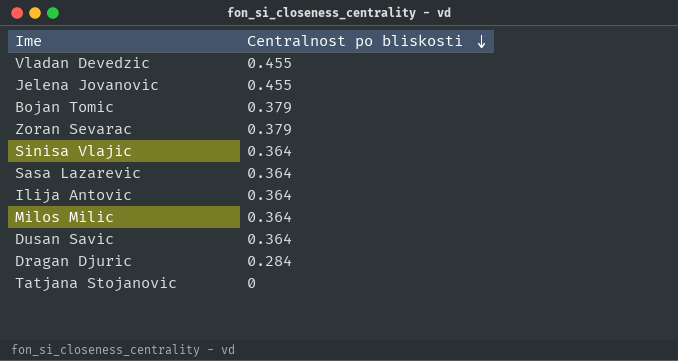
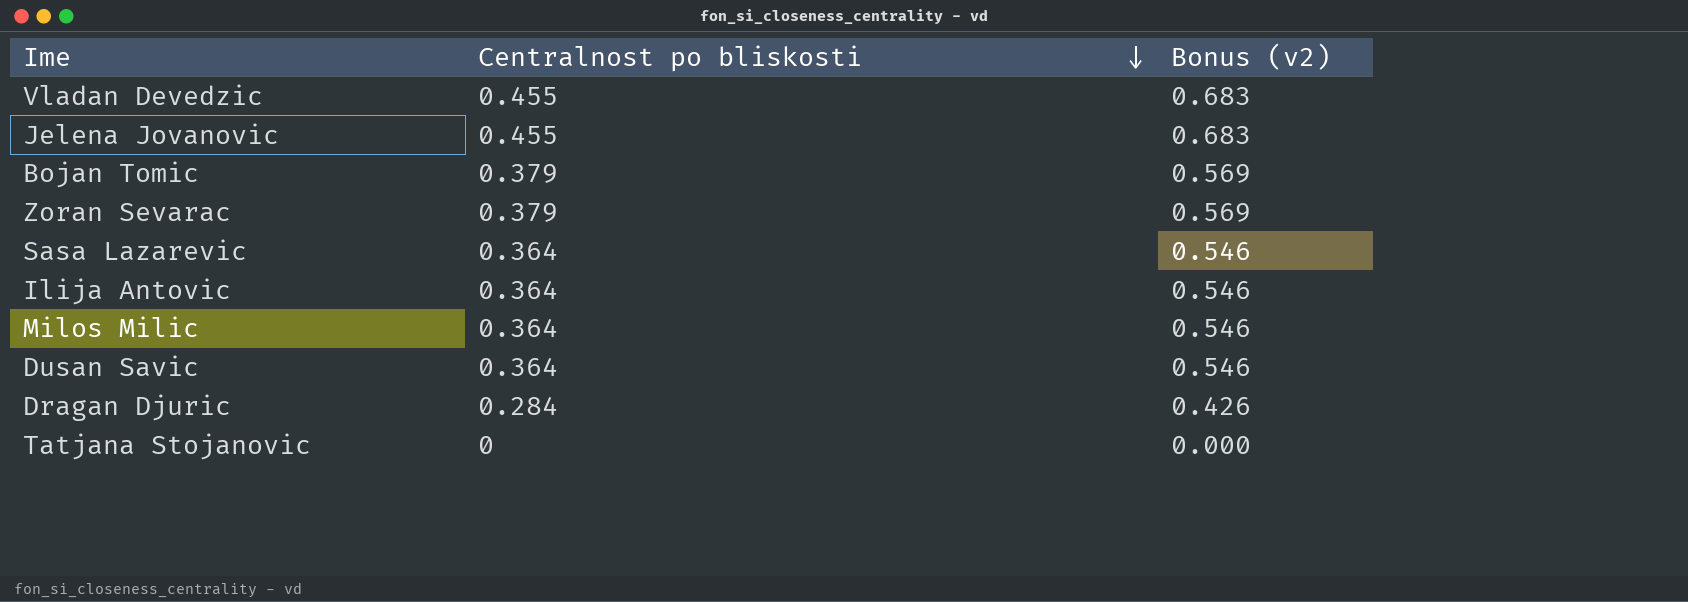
column Bonus (v2) | formula: none -> [Centralnost po bliskosti] * 1.5
row Sinisa Vlajic: 0.364 -> none

